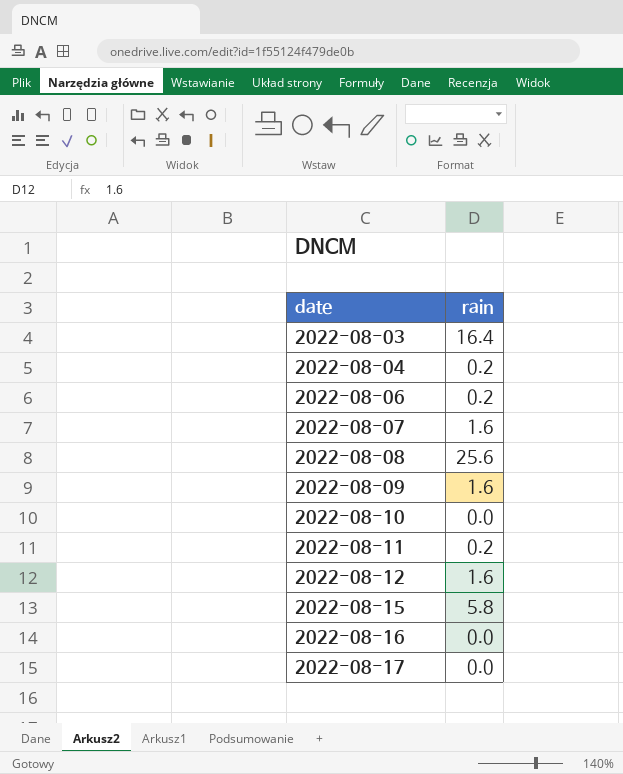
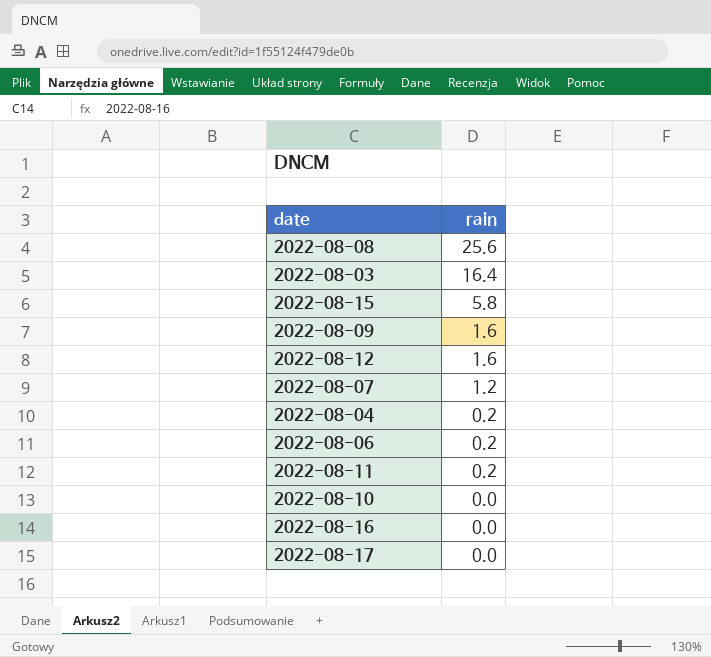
row order: date ascending -> rain descending
2022-08-07 | rain: 1.6 -> 1.2

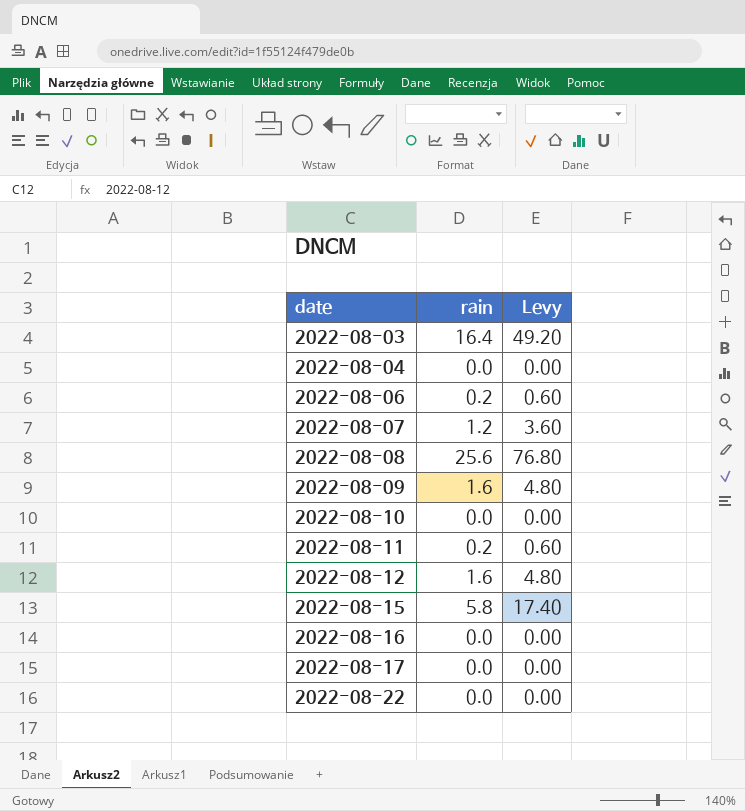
row order: rain descending -> date ascending
column Levy | formula: none -> [rain] * 3
2022-08-04 | rain: 0.2 -> 0.0
row 2022-08-22: none -> 0.0 | 0.00

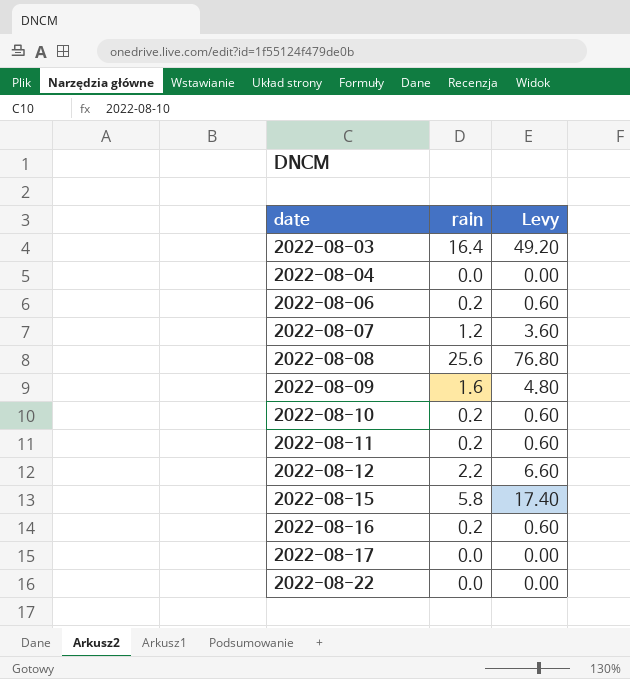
2022-08-10 | rain: 0.0 -> 0.2
2022-08-10 | Levy: 0.00 -> 0.60
2022-08-12 | rain: 1.6 -> 2.2
2022-08-12 | Levy: 4.80 -> 6.60
2022-08-16 | rain: 0.0 -> 0.2
2022-08-16 | Levy: 0.00 -> 0.60

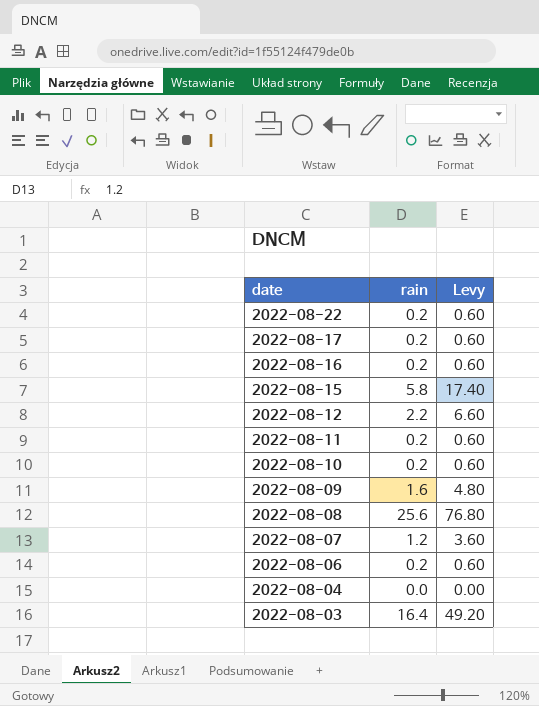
row order: date ascending -> date descending
2022-08-22 | rain: 0.0 -> 0.2
2022-08-22 | Levy: 0.00 -> 0.60
2022-08-17 | rain: 0.0 -> 0.2
2022-08-17 | Levy: 0.00 -> 0.60

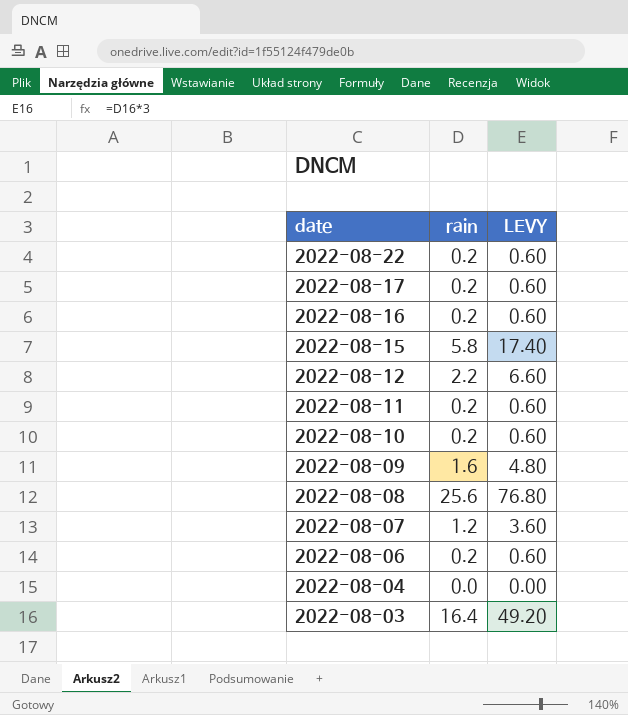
column name: Levy -> LEVY

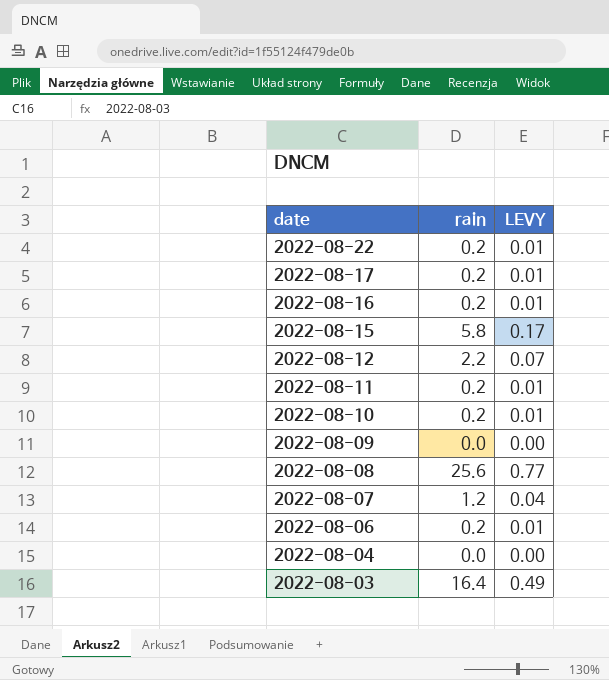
column LEVY | formula: [rain] * 3 -> [rain] * 0.03
2022-08-09 | rain: 1.6 -> 0.0

